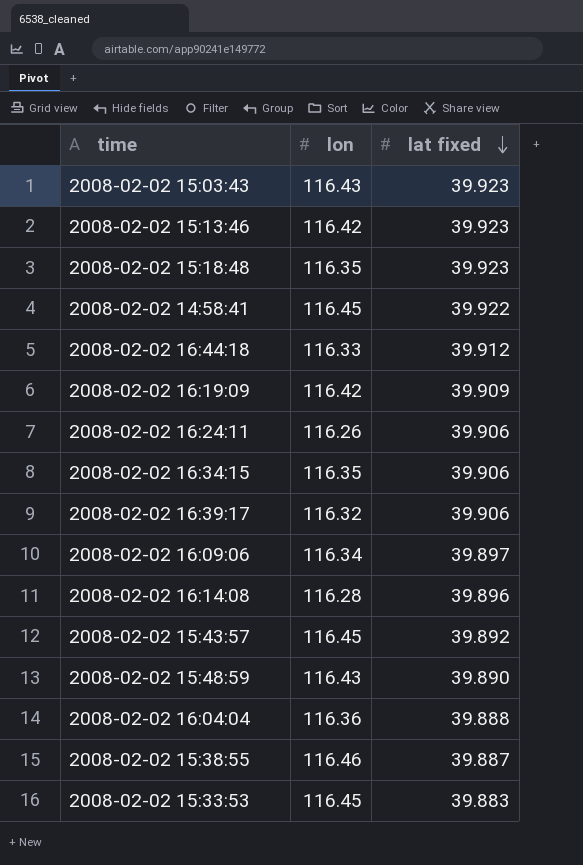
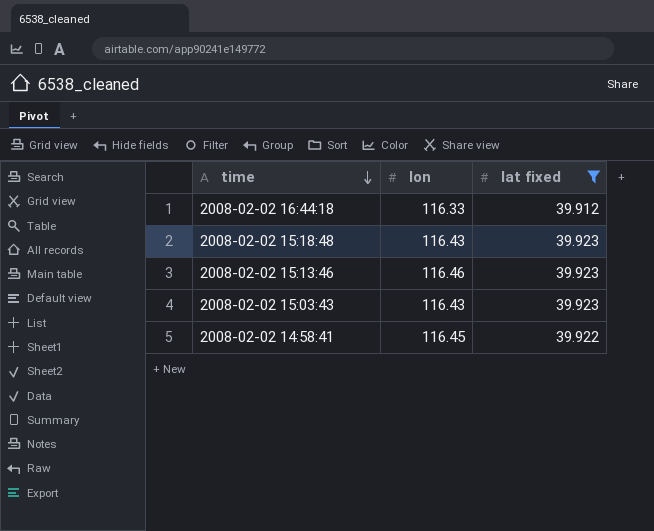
filter: none -> lat fixed >= 39.912
row order: lat fixed descending -> time descending
2008-02-02 15:18:48 | lon: 116.35 -> 116.43
2008-02-02 15:13:46 | lon: 116.42 -> 116.46

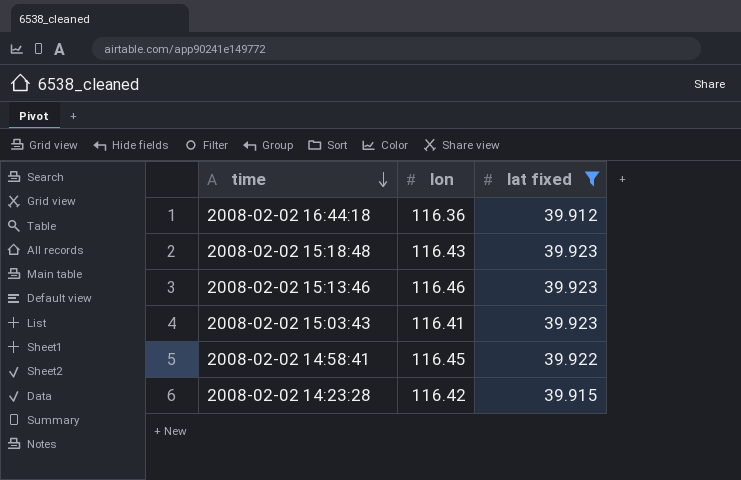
2008-02-02 16:44:18 | lon: 116.33 -> 116.36
2008-02-02 15:03:43 | lon: 116.43 -> 116.41
row 2008-02-02 14:23:28: none -> 116.42 | 39.915

